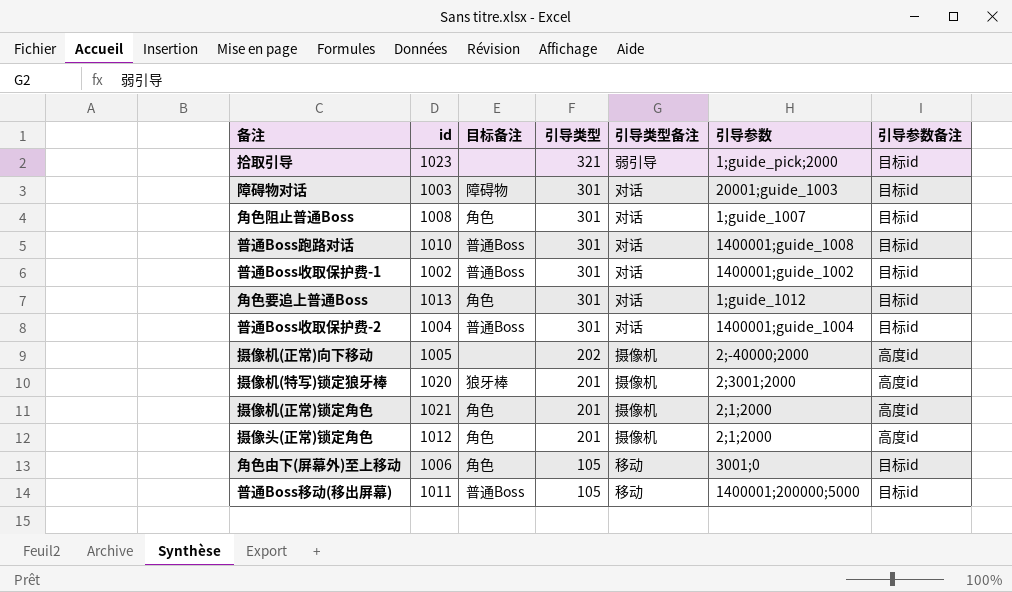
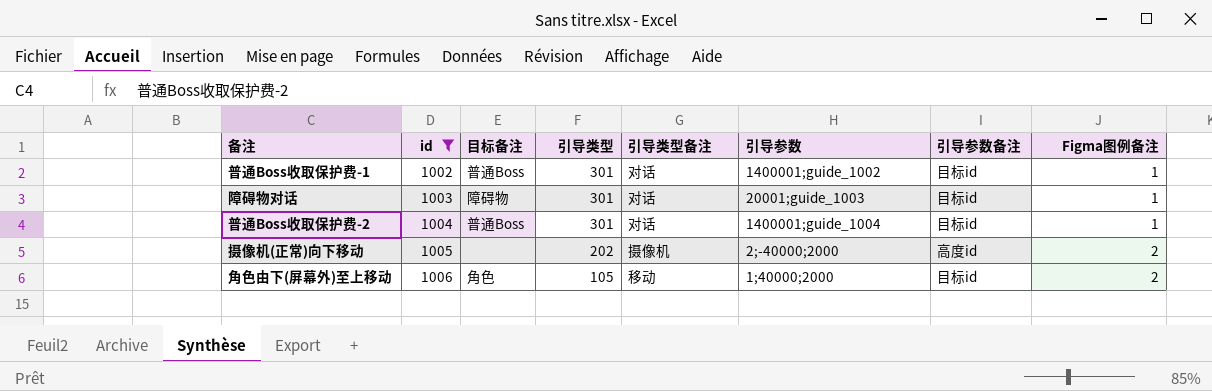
filter: none -> id <= 1006
row order: 引导类型 descending -> id ascending
column Figma图例备注 | position: none -> 8
角色由下(屏幕外)至上移动 | 引导参数: 3001;0 -> 1;40000;2000

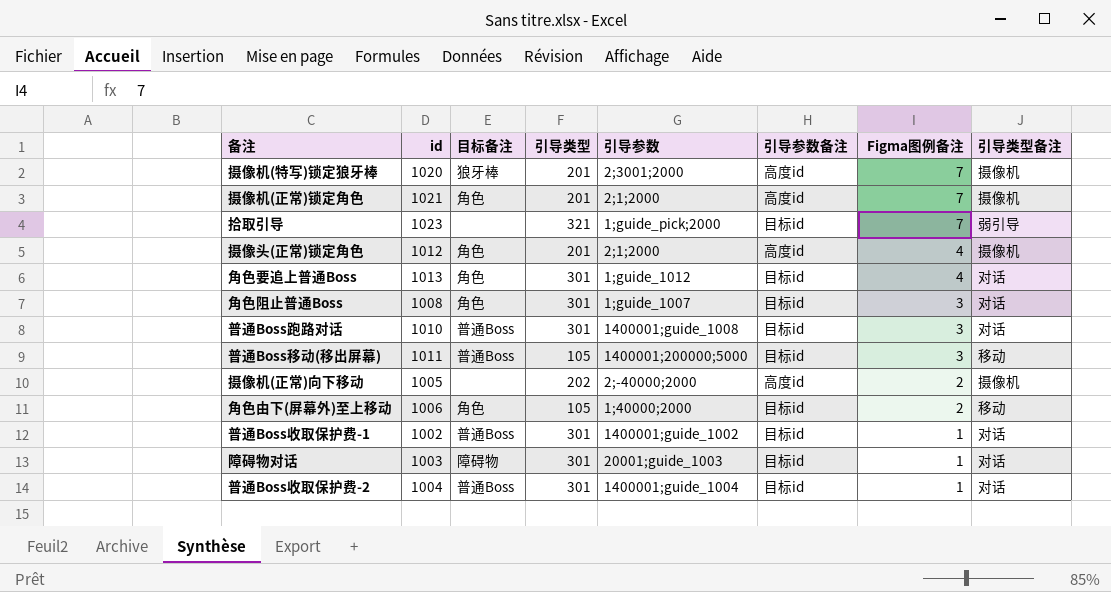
filter: id <= 1006 -> none
row order: id ascending -> Figma图例备注 descending
column 引导类型备注 | position: 5 -> 8

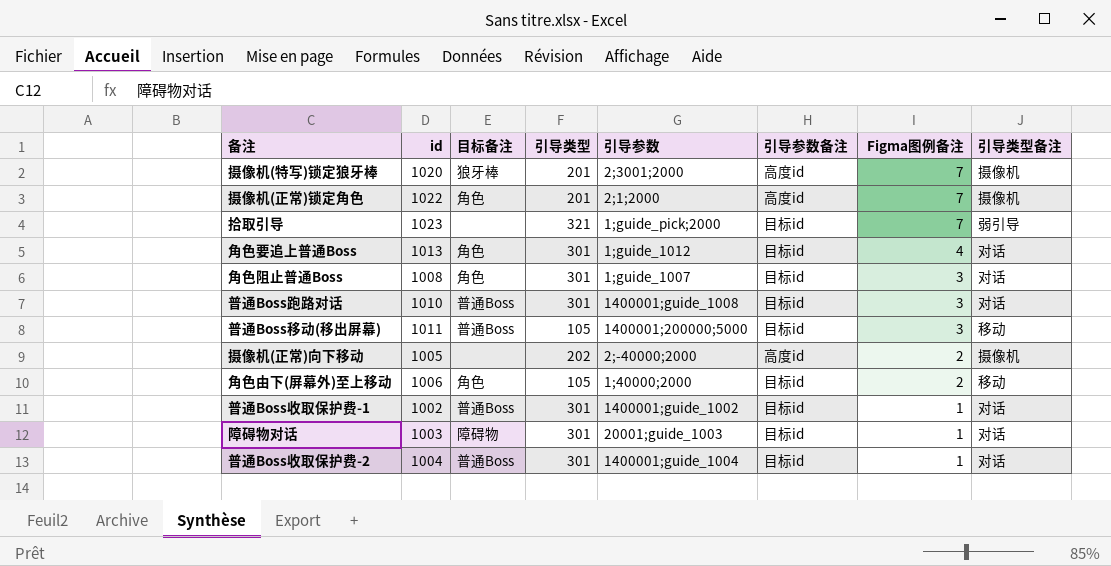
row 摄像头(正常)锁定角色: 1012 | 角色 | 201 | 2;1;2000 | 高度id | 4 | 摄像机 -> none
摄像机(正常)锁定角色 | id: 1021 -> 1022

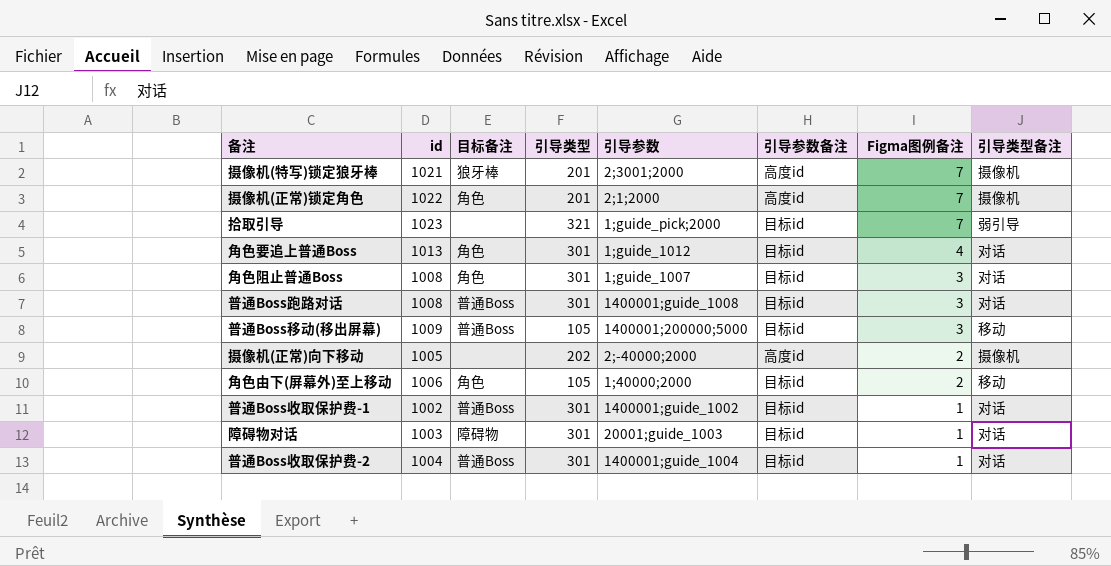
摄像机(特写)锁定狼牙棒 | id: 1020 -> 1021
普通Boss跑路对话 | id: 1010 -> 1008
普通Boss移动(移出屏幕) | id: 1011 -> 1009

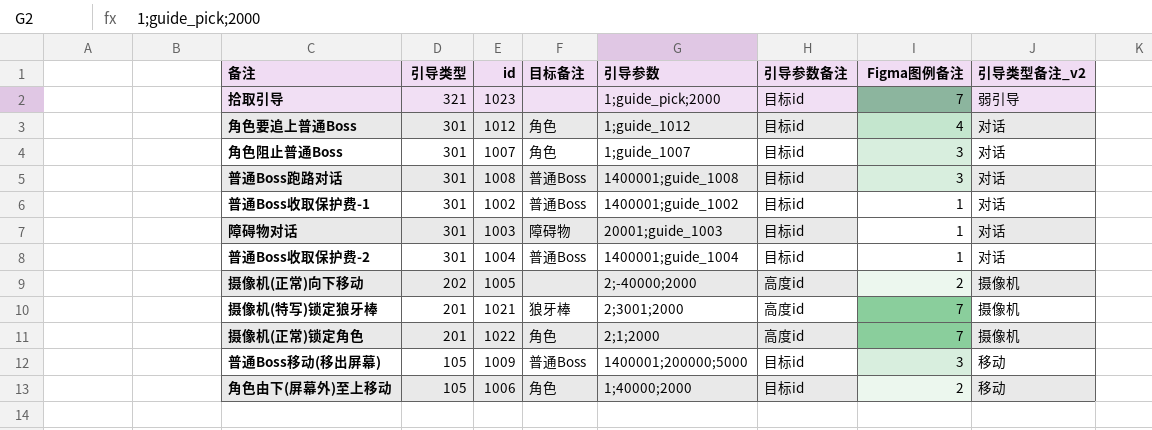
row order: Figma图例备注 descending -> 引导类型 descending
column 引导类型 | position: 4 -> 2
column name: 引导类型备注 -> 引导类型备注_v2
角色要追上普通Boss | id: 1013 -> 1012
角色阻止普通Boss | id: 1008 -> 1007

